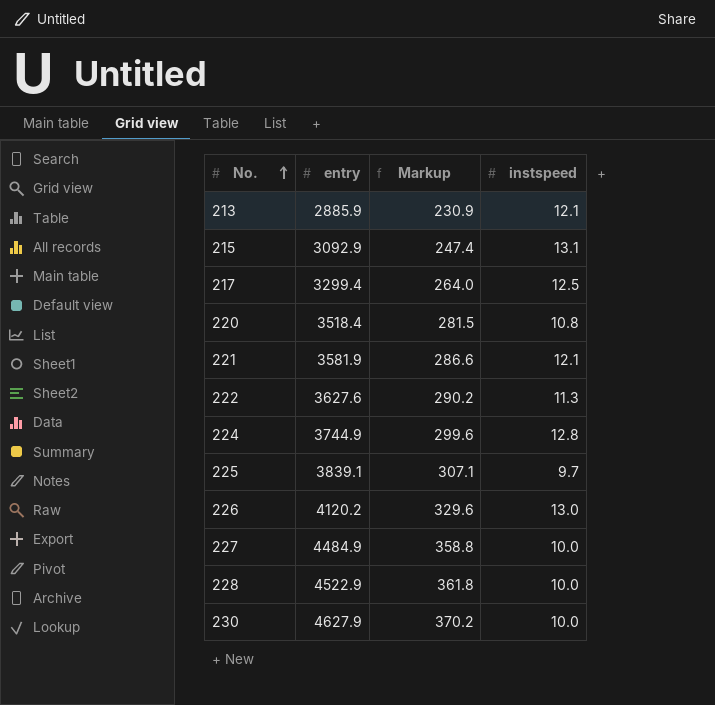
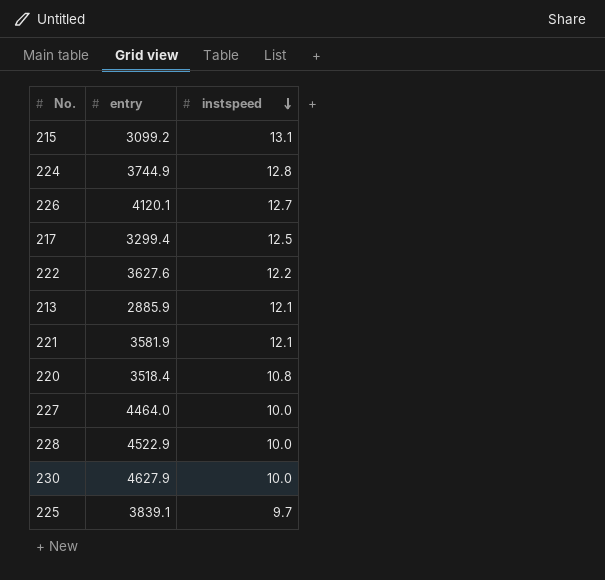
row order: No. ascending -> instspeed descending
column Markup | formula: [entry] * 0.08 -> none
215 | entry: 3092.9 -> 3099.2
226 | entry: 4120.2 -> 4120.1
226 | instspeed: 13.0 -> 12.7
222 | instspeed: 11.3 -> 12.2
227 | entry: 4484.9 -> 4464.0

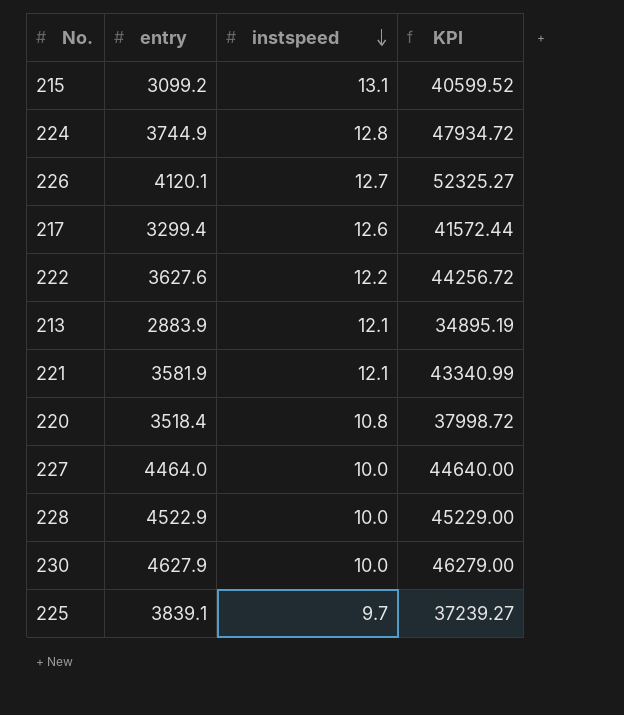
column KPI | formula: none -> [entry] * [instspeed]
217 | instspeed: 12.5 -> 12.6
213 | entry: 2885.9 -> 2883.9

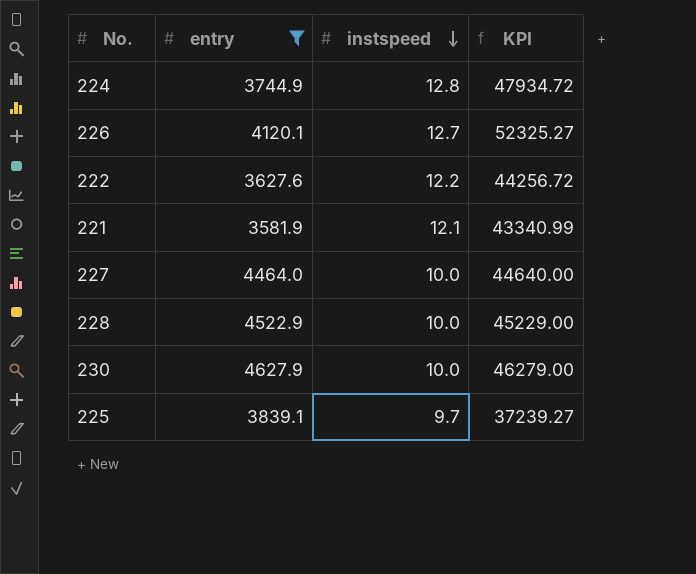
filter: none -> entry >= 3581.9

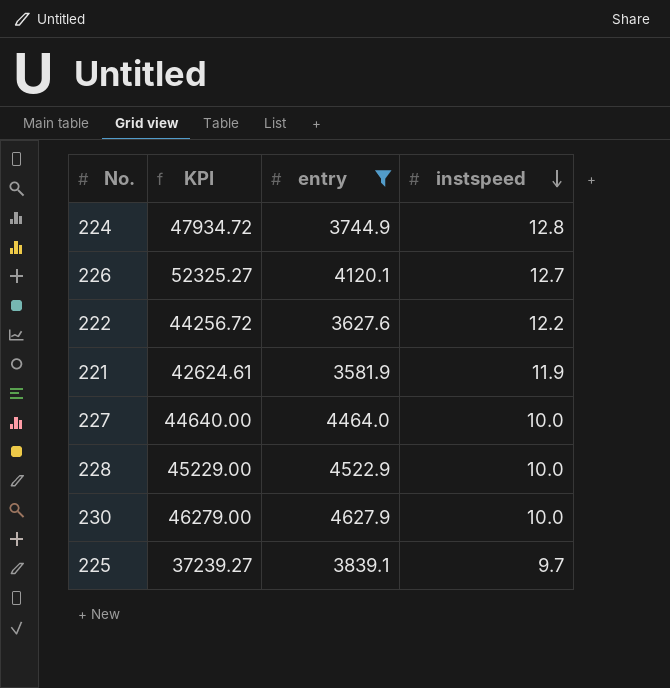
column KPI | position: 4 -> 2
221 | KPI: 43340.99 -> 42624.61
221 | instspeed: 12.1 -> 11.9

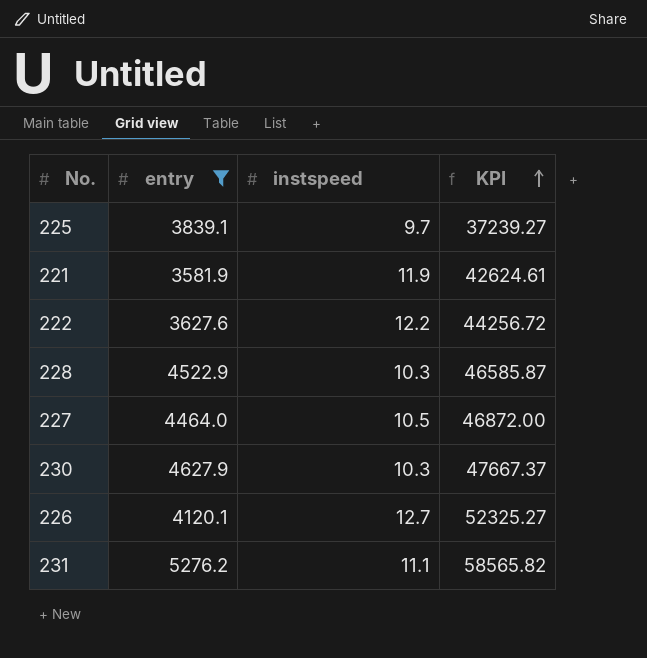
row order: instspeed descending -> KPI ascending
column KPI | position: 2 -> 4
row 224: 47934.72 | 3744.9 | 12.8 -> none
228 | instspeed: 10.0 -> 10.3
228 | KPI: 45229.00 -> 46585.87
227 | instspeed: 10.0 -> 10.5
227 | KPI: 44640.00 -> 46872.00
230 | instspeed: 10.0 -> 10.3
230 | KPI: 46279.00 -> 47667.37
row 231: none -> 5276.2 | 11.1 | 58565.82

